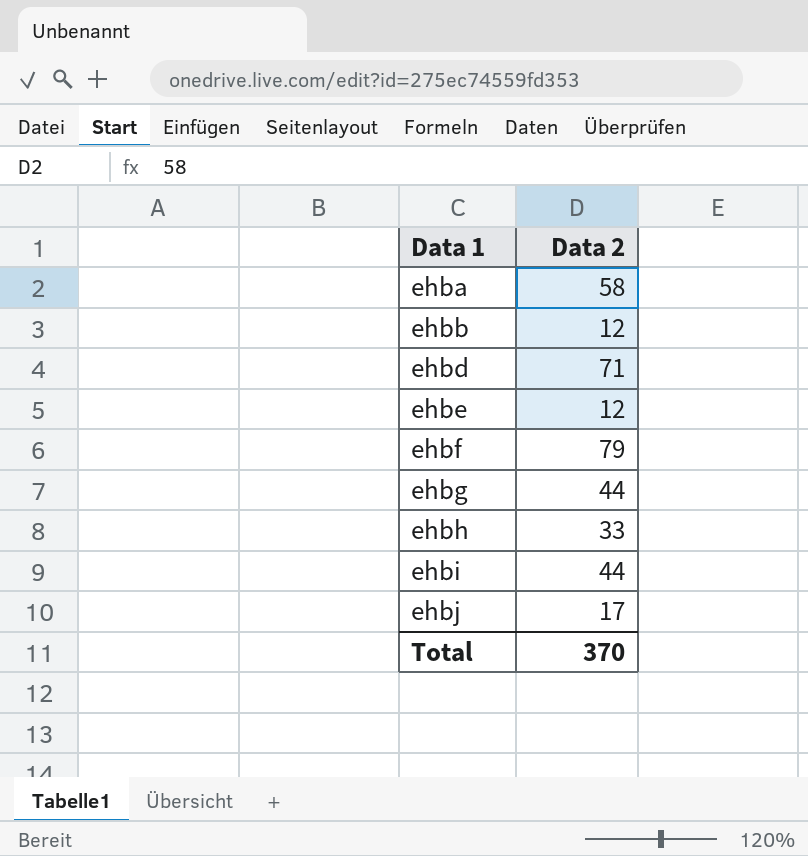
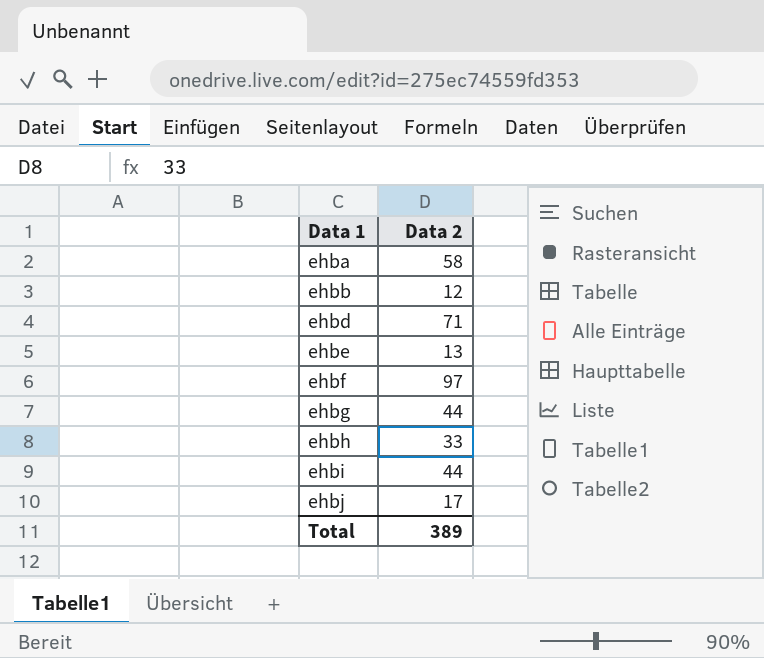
ehbe | Data 2: 12 -> 13
ehbf | Data 2: 79 -> 97
Total | Data 2: 370 -> 389

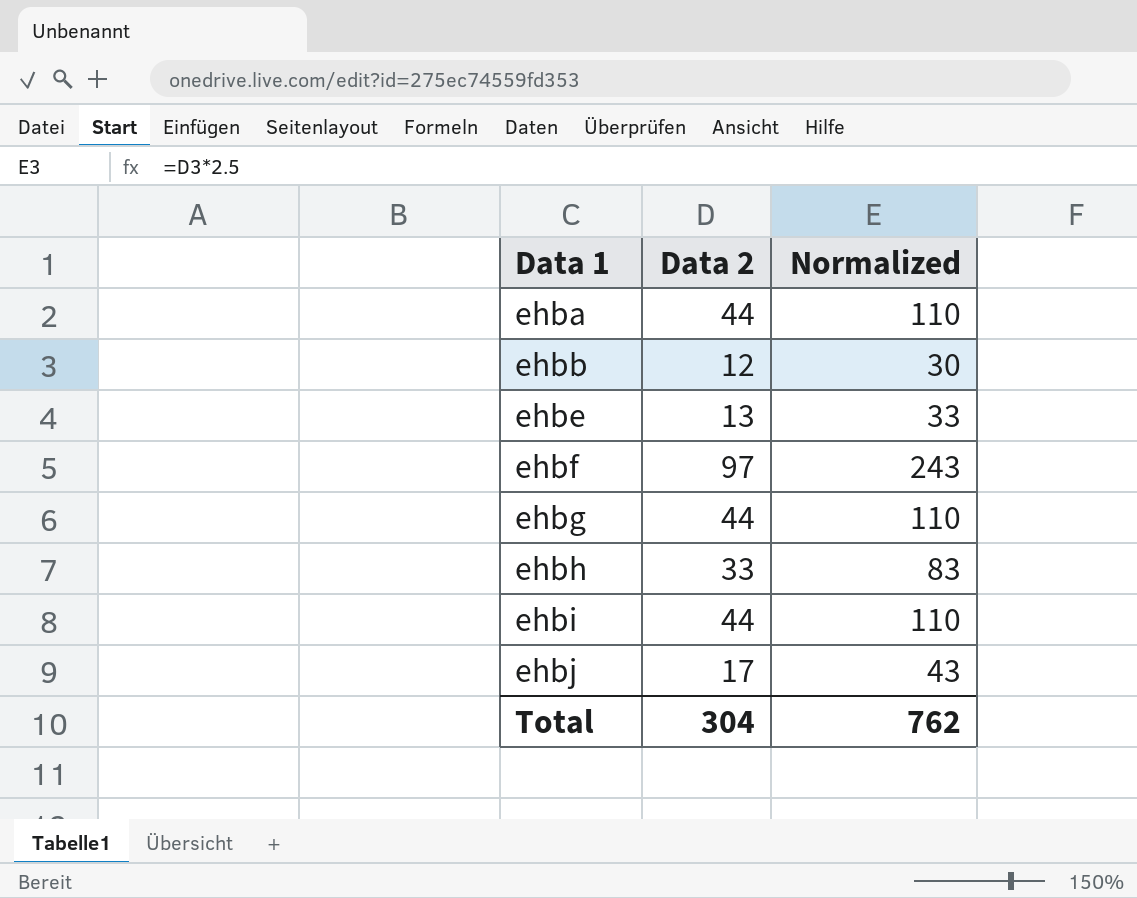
column Normalized | formula: none -> [Data 2] * 2.5
row ehbd: 71 -> none
ehba | Data 2: 58 -> 44
Total | Data 2: 389 -> 304

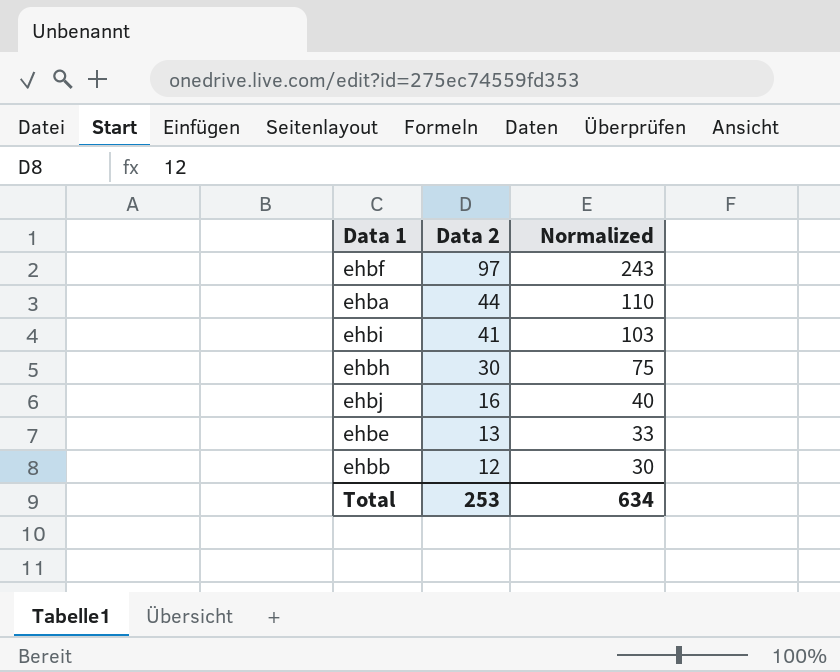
row order: Data 1 ascending -> Data 2 descending
row ehbg: 44 | 110 -> none
ehbi | Data 2: 44 -> 41
ehbi | Normalized: 110 -> 103
ehbh | Data 2: 33 -> 30
ehbh | Normalized: 83 -> 75
ehbj | Data 2: 17 -> 16
ehbj | Normalized: 43 -> 40
Total | Data 2: 304 -> 253
Total | Normalized: 762 -> 634

